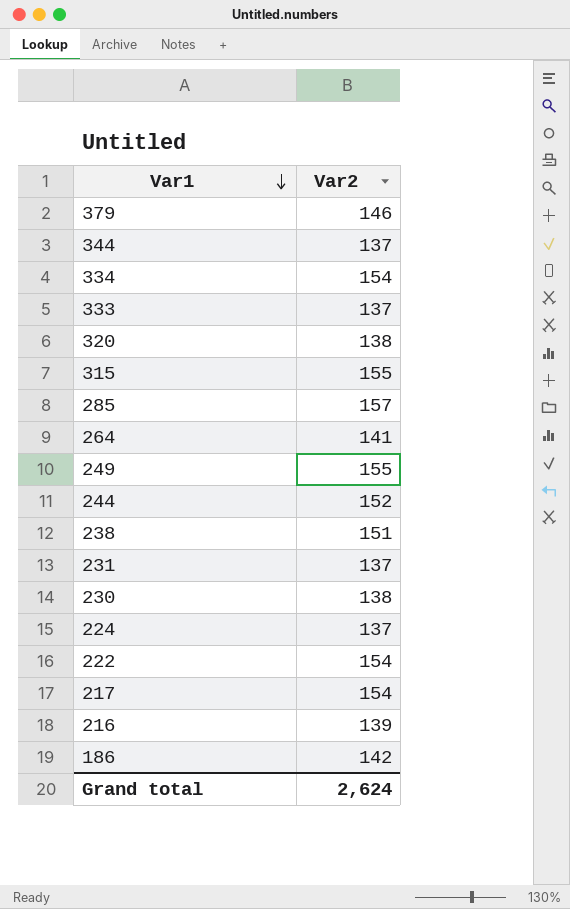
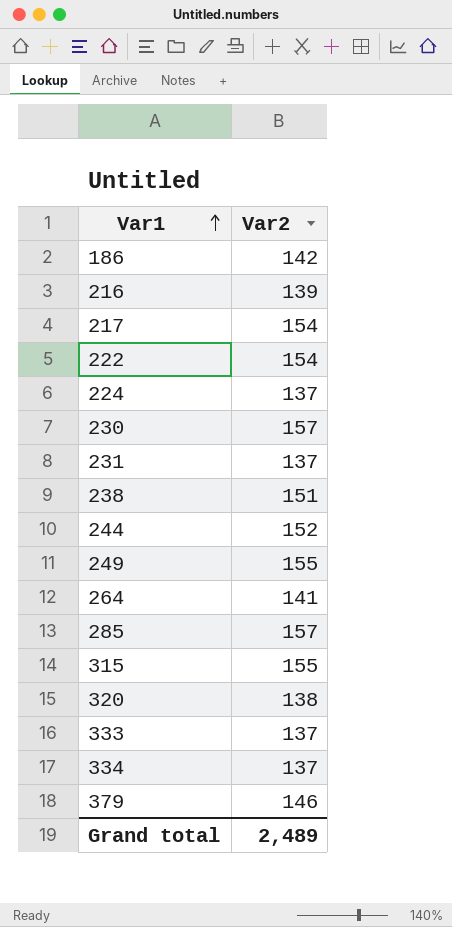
row order: Var1 descending -> Var1 ascending
row 344: 137 -> none
230 | Var2: 138 -> 157
334 | Var2: 154 -> 137
Grand total | Var2: 2,624 -> 2,489

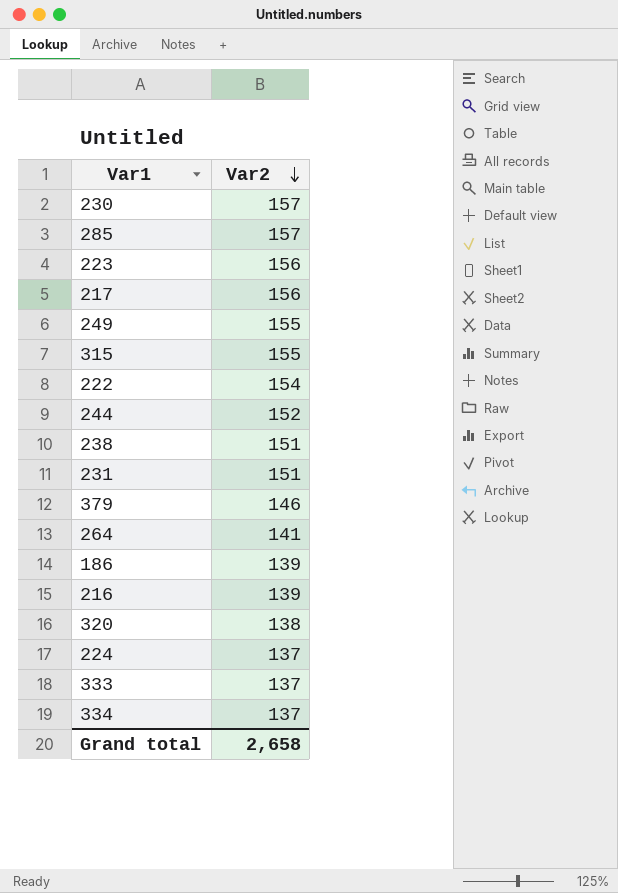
row order: Var1 ascending -> Var2 descending
row 223: none -> 156
217 | Var2: 154 -> 156
231 | Var2: 137 -> 151
186 | Var2: 142 -> 139
Grand total | Var2: 2,489 -> 2,658

